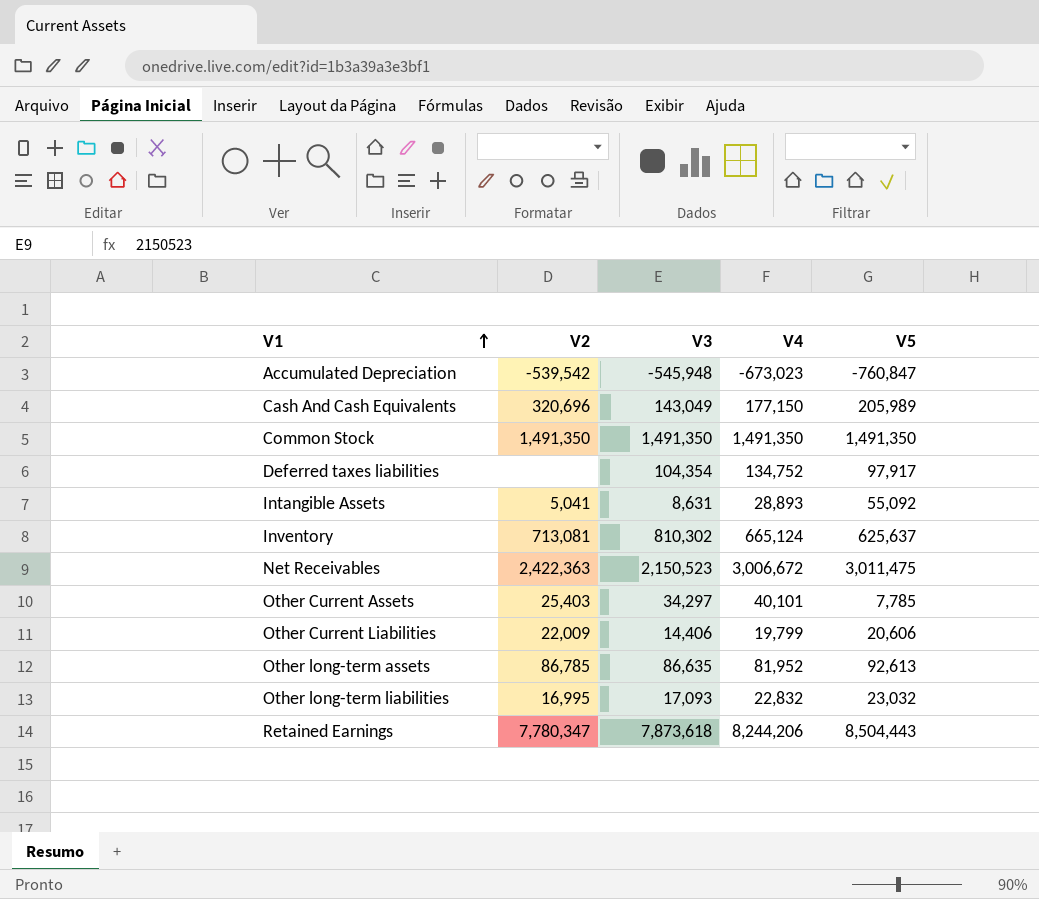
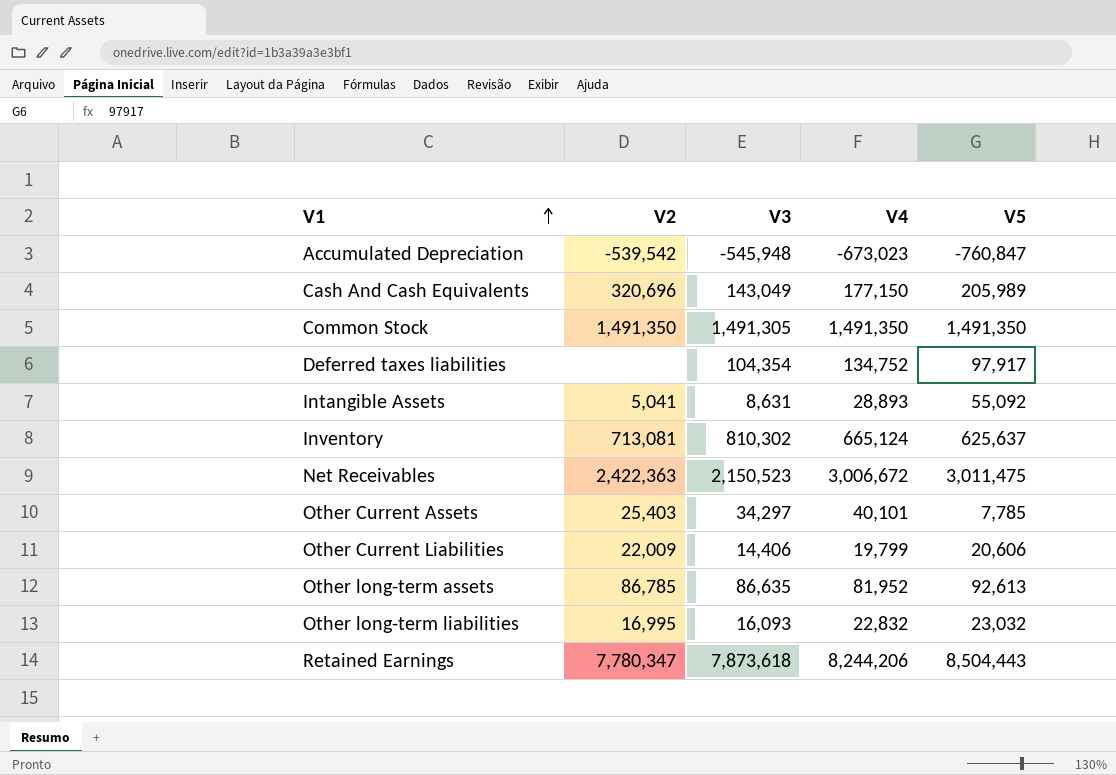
Common Stock | V3: 1,491,350 -> 1,491,305
Other long-term liabilities | V3: 17,093 -> 16,093

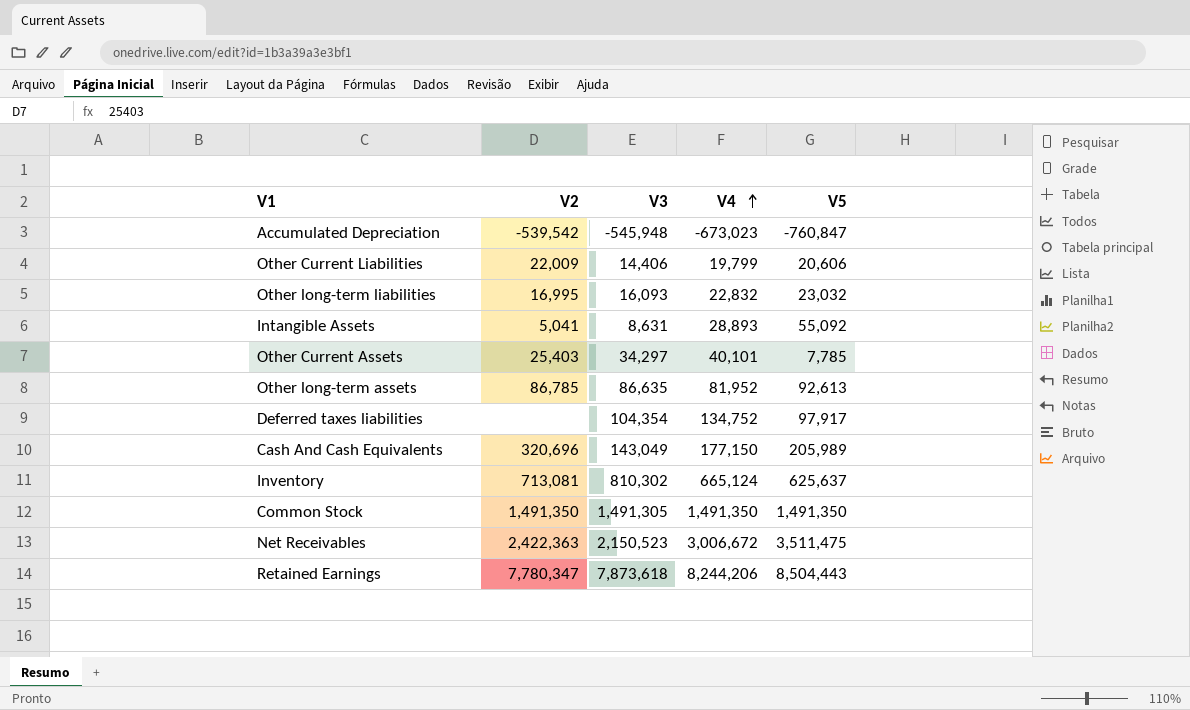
row order: V1 ascending -> V4 ascending
Net Receivables | V5: 3,011,475 -> 3,511,475

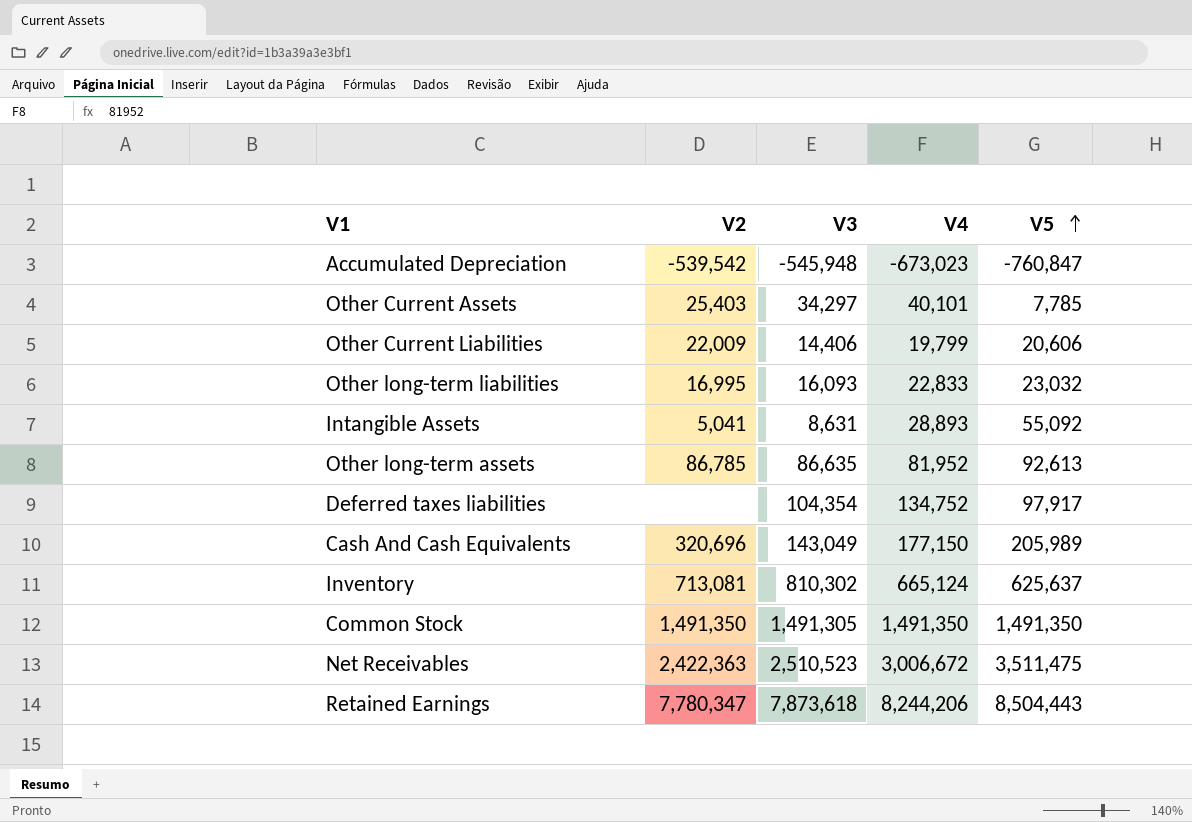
row order: V4 ascending -> V5 ascending
Other long-term liabilities | V4: 22,832 -> 22,833
Net Receivables | V3: 2,150,523 -> 2,510,523

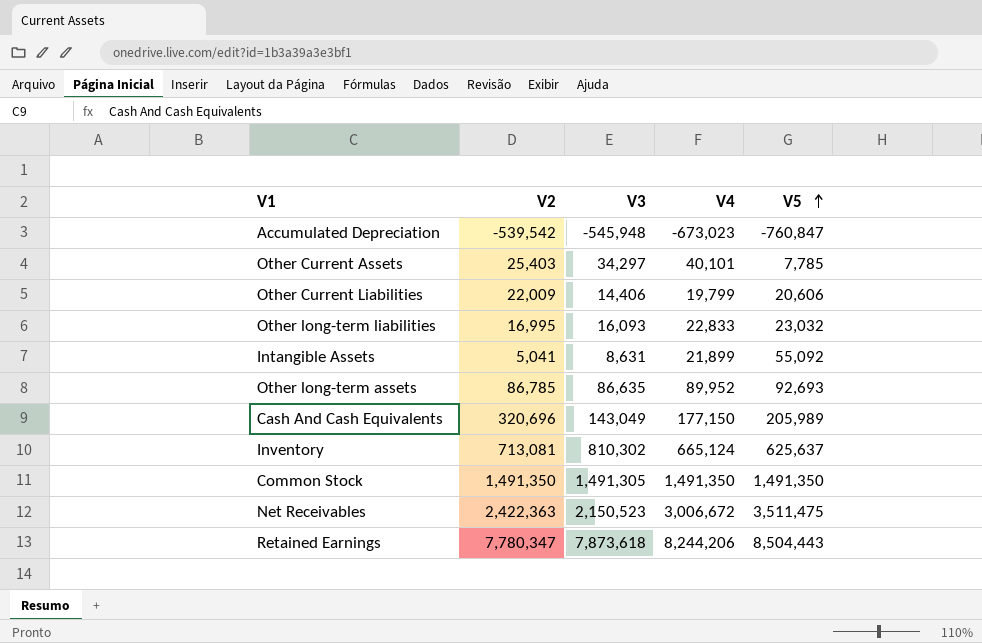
row Deferred taxes liabilities: none | 104,354 | 134,752 | 97,917 -> none
Intangible Assets | V4: 28,893 -> 21,899
Other long-term assets | V4: 81,952 -> 89,952
Other long-term assets | V5: 92,613 -> 92,693
Net Receivables | V3: 2,510,523 -> 2,150,523

